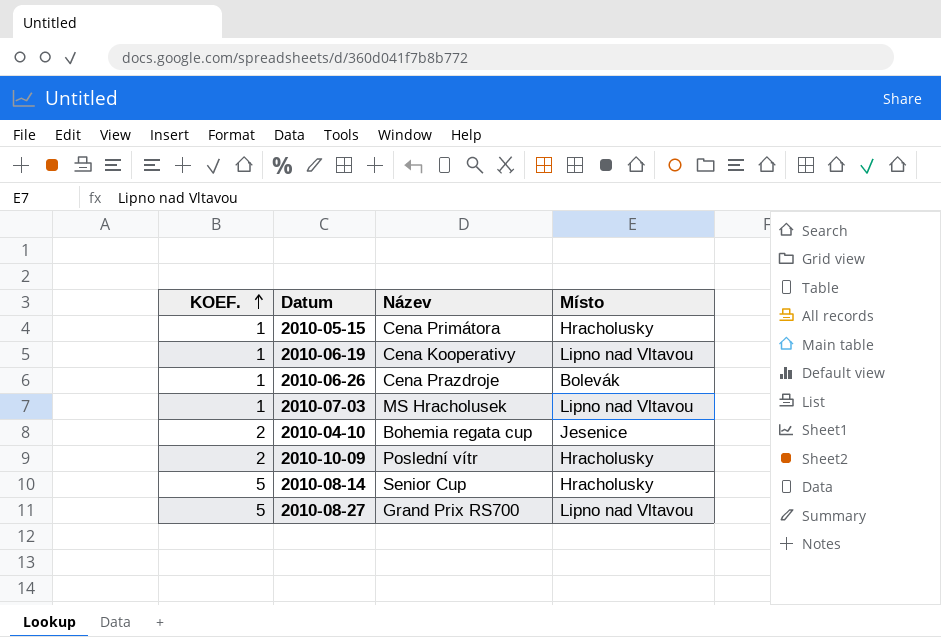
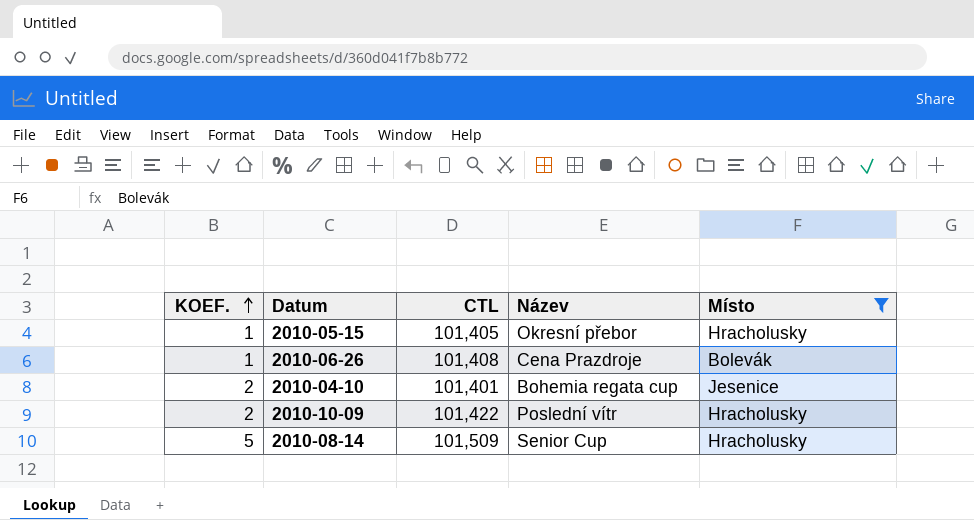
filter: none -> Místo != Lipno nad Vltavou
column CTL | position: none -> 3
2010-05-15 | Název: Cena Primátora -> Okresní přebor

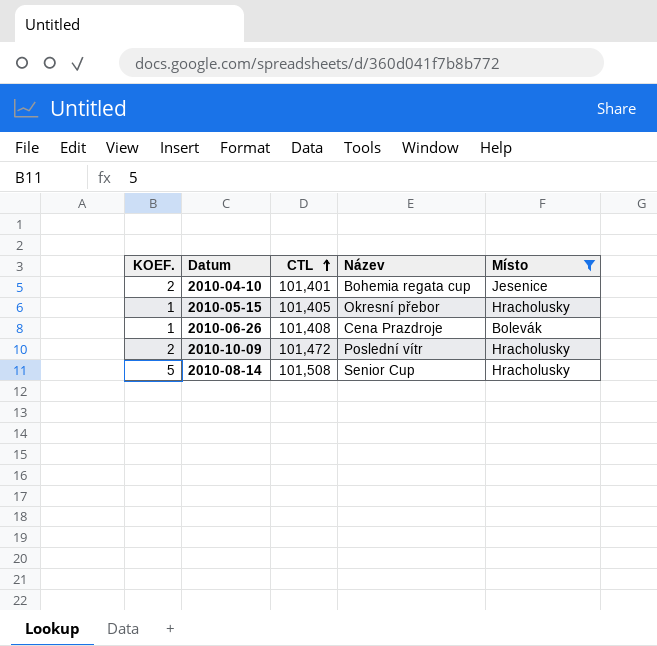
row order: KOEF. ascending -> CTL ascending
2010-10-09 | CTL: 101,422 -> 101,472
2010-08-14 | CTL: 101,509 -> 101,508

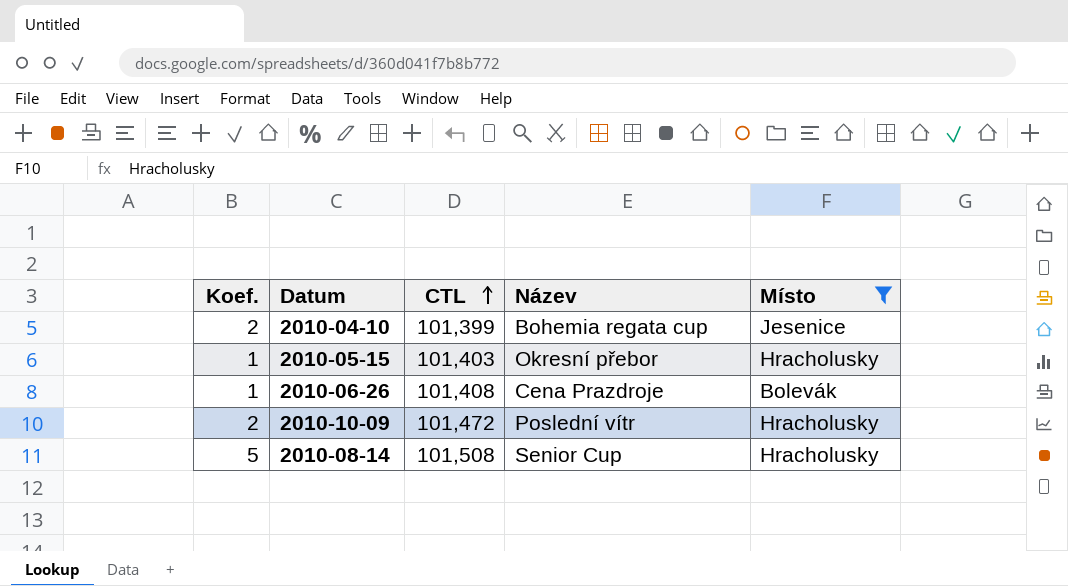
column name: KOEF. -> Koef.
2010-04-10 | CTL: 101,401 -> 101,399
2010-05-15 | CTL: 101,405 -> 101,403

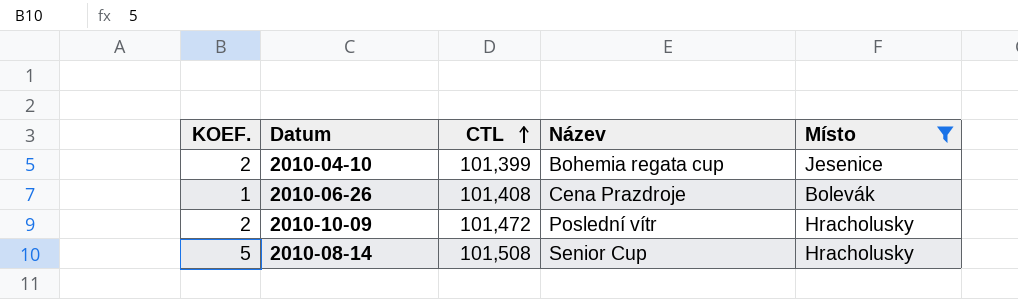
column name: Koef. -> KOEF.
row 2010-05-15: 1 | 101,403 | Okresní přebor | Hracholusky -> none

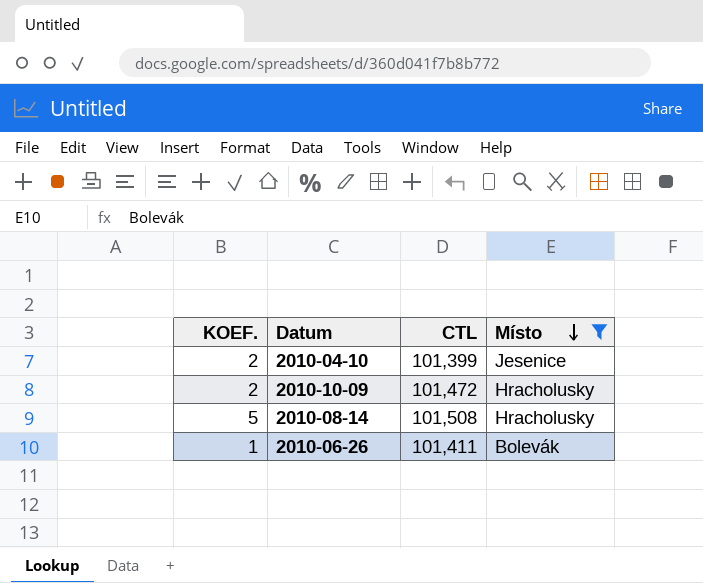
row order: CTL ascending -> Místo descending
column Název | position: 4 -> none
2010-06-26 | CTL: 101,408 -> 101,411

